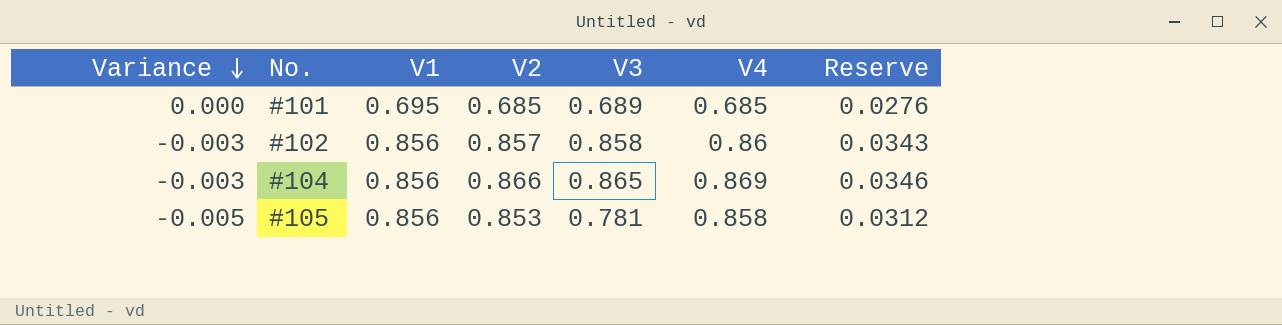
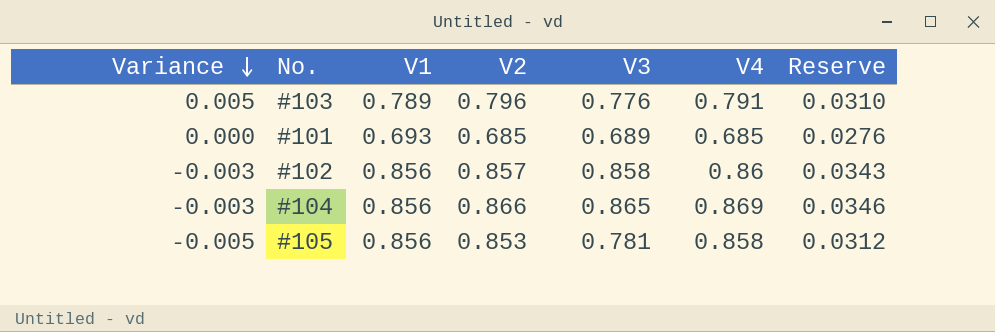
row #103: none -> 0.005 | 0.789 | 0.796 | 0.776 | 0.791 | 0.0310
#101 | V1: 0.695 -> 0.693

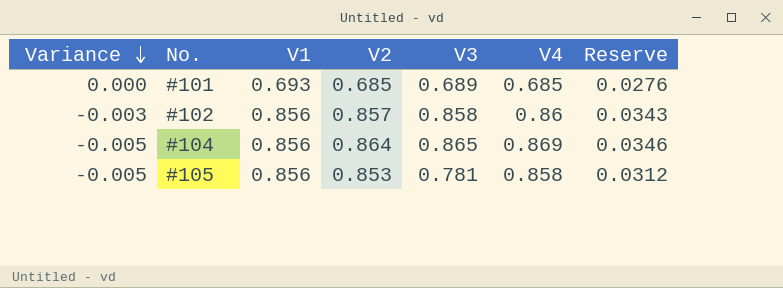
row #103: 0.005 | 0.789 | 0.796 | 0.776 | 0.791 | 0.0310 -> none
#104 | Variance: -0.003 -> -0.005
#104 | V2: 0.866 -> 0.864

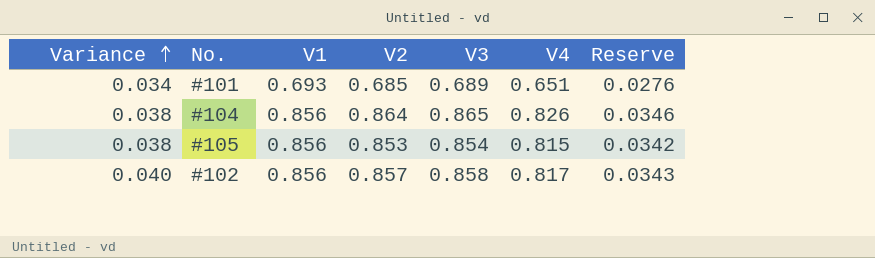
row order: Variance descending -> Variance ascending
#101 | Variance: 0.000 -> 0.034
#101 | V4: 0.685 -> 0.651
#104 | Variance: -0.005 -> 0.038
#104 | V4: 0.869 -> 0.826
#105 | Variance: -0.005 -> 0.038
#105 | V3: 0.781 -> 0.854
#105 | V4: 0.858 -> 0.815
#105 | Reserve: 0.0312 -> 0.0342
#102 | Variance: -0.003 -> 0.040
#102 | V4: 0.86 -> 0.817

